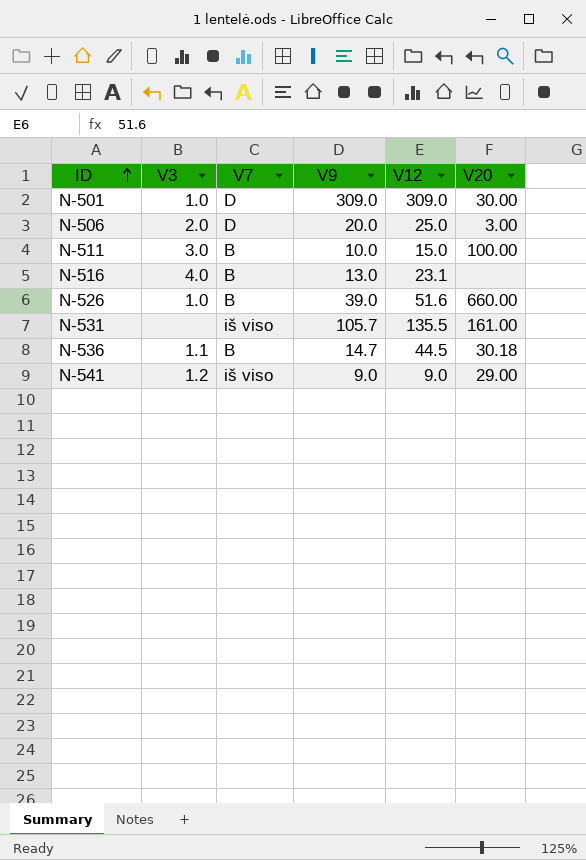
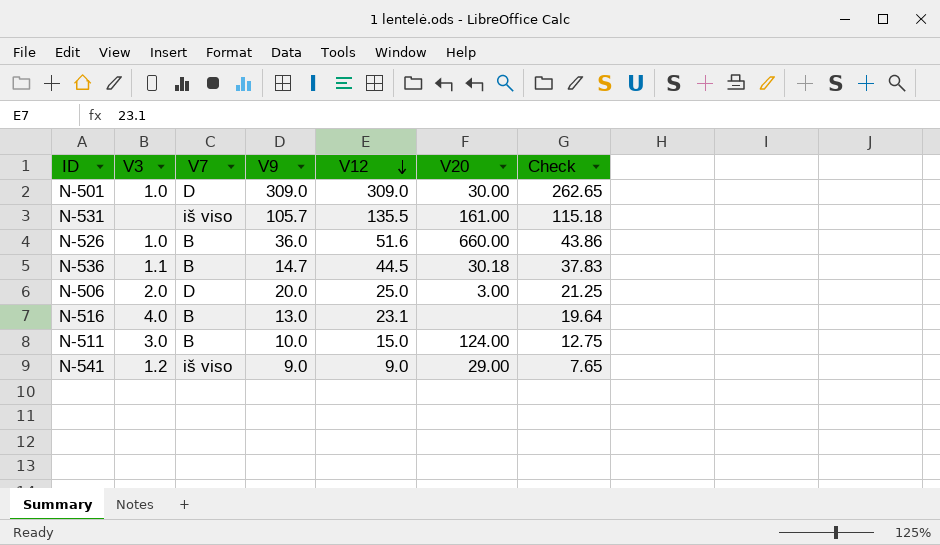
row order: ID ascending -> V12 descending
column Check | formula: none -> [V12] * 0.85
N-526 | V9: 39.0 -> 36.0
N-511 | V20: 100.00 -> 124.00

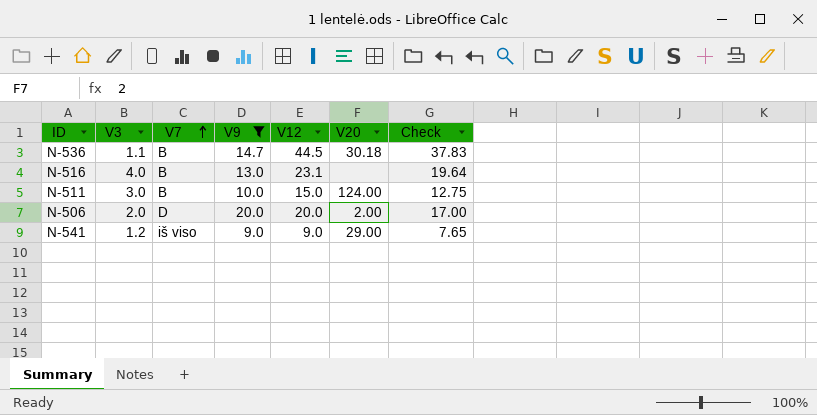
filter: none -> V9 <= 20.0
row order: V12 descending -> V7 ascending
N-506 | V12: 25.0 -> 20.0
N-506 | V20: 3.00 -> 2.00
N-506 | Check: 21.25 -> 17.00

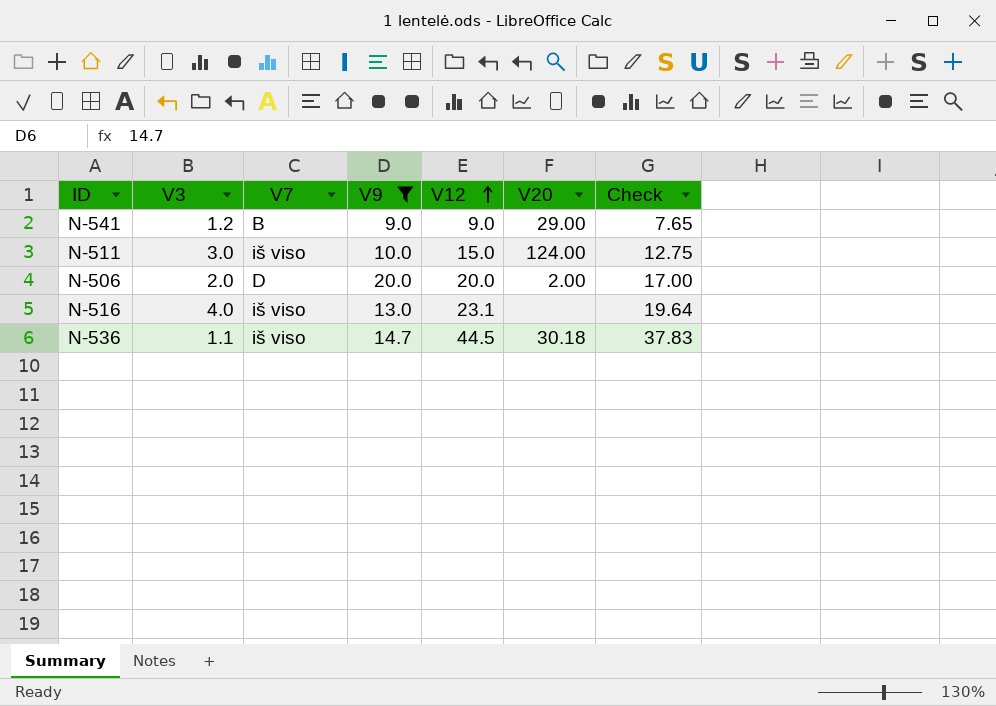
row order: V7 ascending -> V12 ascending
N-541 | V7: iš viso -> B
N-511 | V7: B -> iš viso
N-516 | V7: B -> iš viso
N-536 | V7: B -> iš viso

